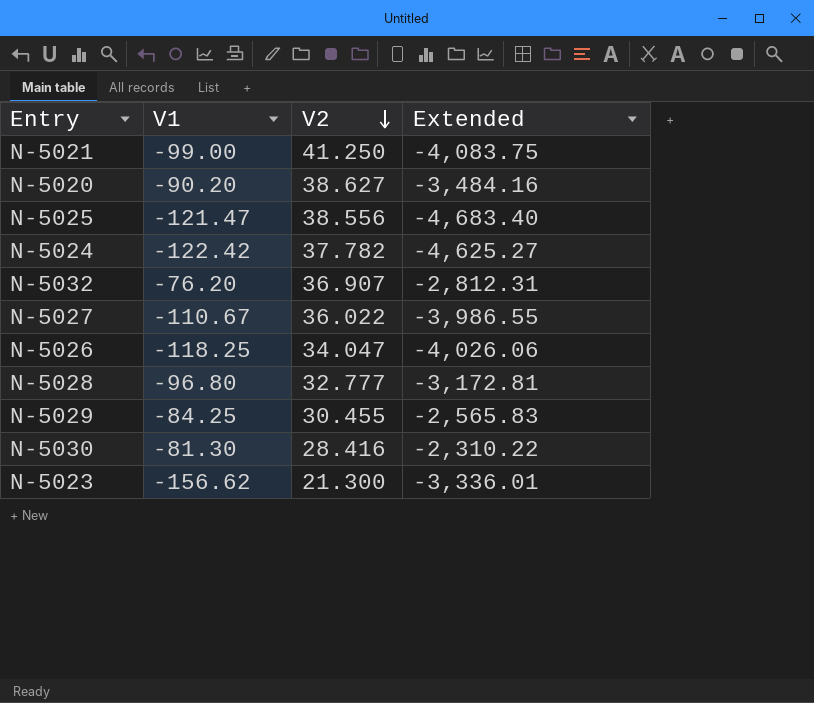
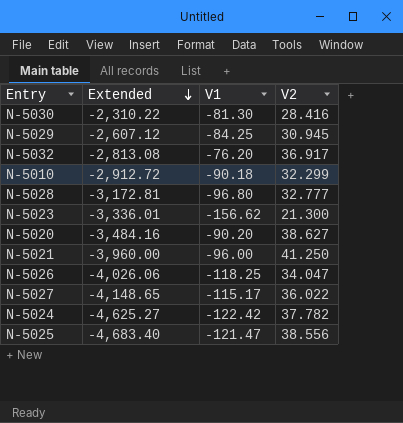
row order: V2 descending -> Extended descending
column Extended | position: 4 -> 2
N-5029 | Extended: -2,565.83 -> -2,607.12
N-5029 | V2: 30.455 -> 30.945
N-5032 | Extended: -2,812.31 -> -2,813.08
N-5032 | V2: 36.907 -> 36.917
row N-5010: none -> -2,912.72 | -90.18 | 32.299
N-5021 | Extended: -4,083.75 -> -3,960.00
N-5021 | V1: -99.00 -> -96.00
N-5027 | Extended: -3,986.55 -> -4,148.65
N-5027 | V1: -110.67 -> -115.17

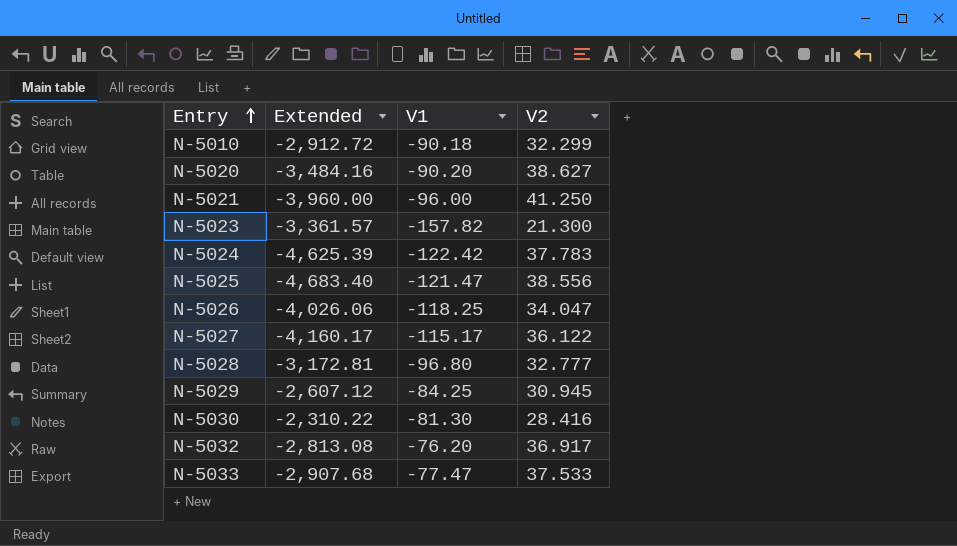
row order: Extended descending -> Entry ascending
N-5023 | Extended: -3,336.01 -> -3,361.57
N-5023 | V1: -156.62 -> -157.82
N-5024 | Extended: -4,625.27 -> -4,625.39
N-5024 | V2: 37.782 -> 37.783
N-5027 | Extended: -4,148.65 -> -4,160.17
N-5027 | V2: 36.022 -> 36.122
row N-5033: none -> -2,907.68 | -77.47 | 37.533

